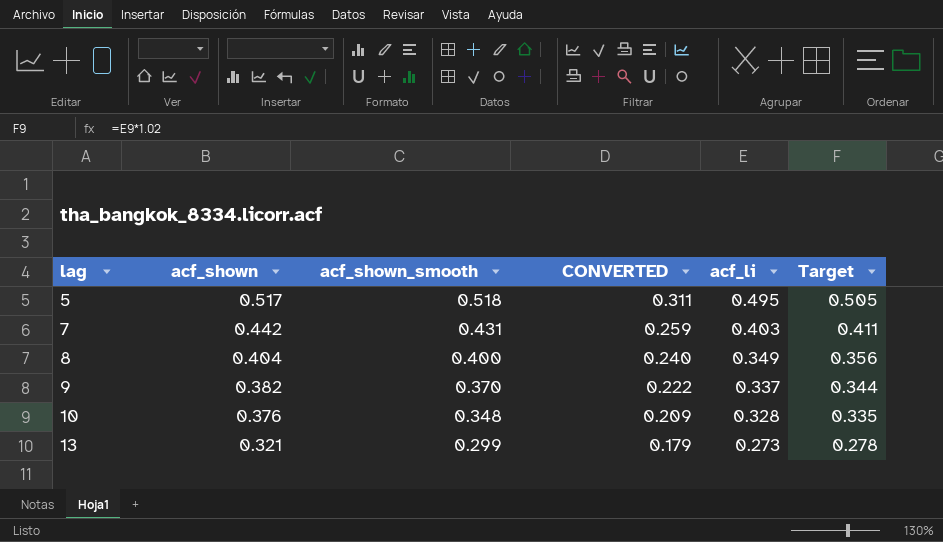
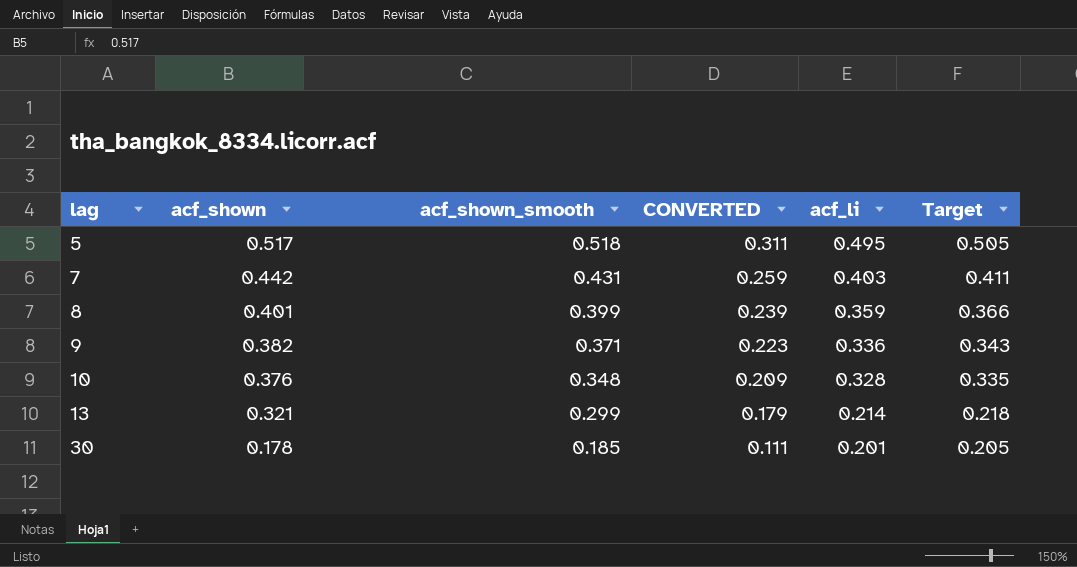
8 | acf_shown: 0.404 -> 0.401
8 | acf_shown_smooth: 0.400 -> 0.399
8 | CONVERTED: 0.240 -> 0.239
8 | acf_li: 0.349 -> 0.359
8 | Target: 0.356 -> 0.366
9 | acf_shown_smooth: 0.370 -> 0.371
9 | CONVERTED: 0.222 -> 0.223
9 | acf_li: 0.337 -> 0.336
9 | Target: 0.344 -> 0.343
13 | acf_li: 0.273 -> 0.214
13 | Target: 0.278 -> 0.218
row 30: none -> 0.178 | 0.185 | 0.111 | 0.201 | 0.205

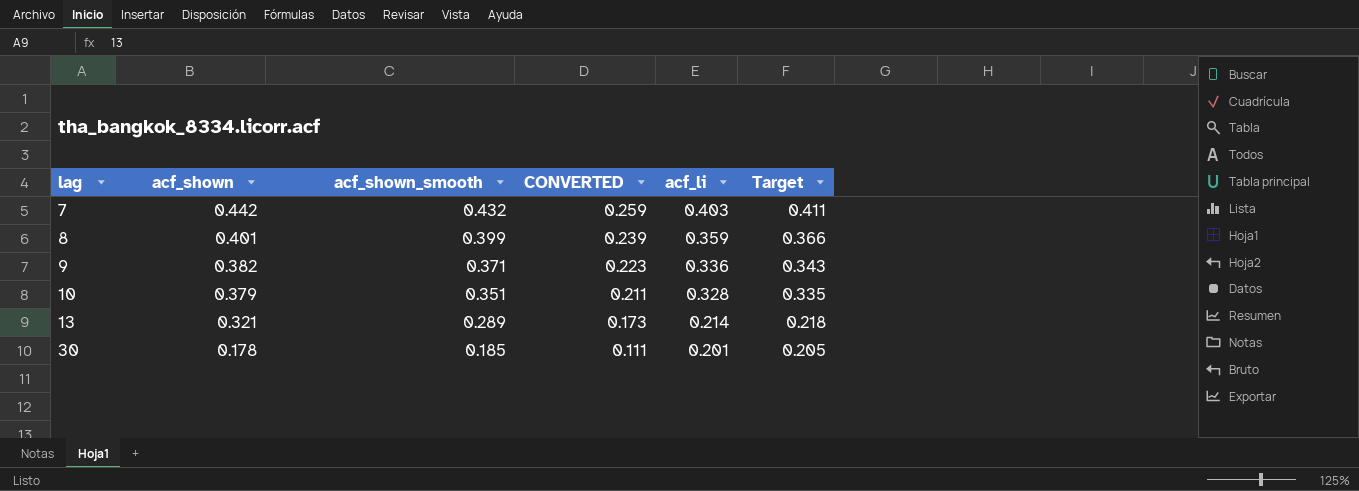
row 5: 0.517 | 0.518 | 0.311 | 0.495 | 0.505 -> none
7 | acf_shown_smooth: 0.431 -> 0.432
10 | acf_shown: 0.376 -> 0.379
10 | acf_shown_smooth: 0.348 -> 0.351
10 | CONVERTED: 0.209 -> 0.211
13 | acf_shown_smooth: 0.299 -> 0.289
13 | CONVERTED: 0.179 -> 0.173

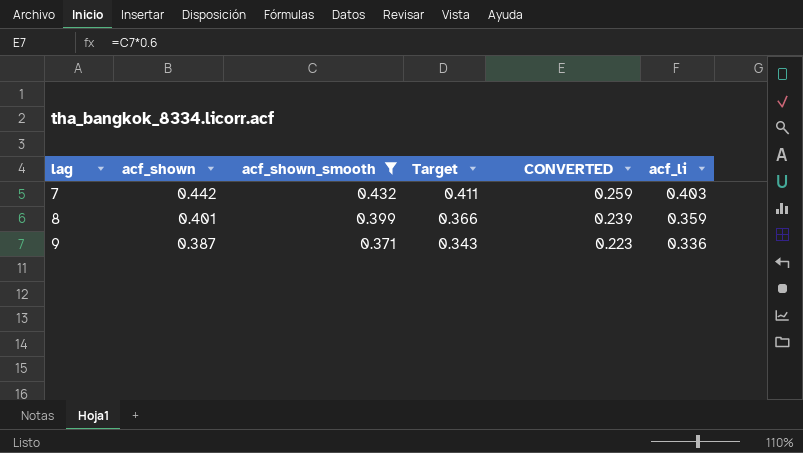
filter: none -> acf_shown_smooth >= 0.371
column Target | position: 6 -> 4
9 | acf_shown: 0.382 -> 0.387

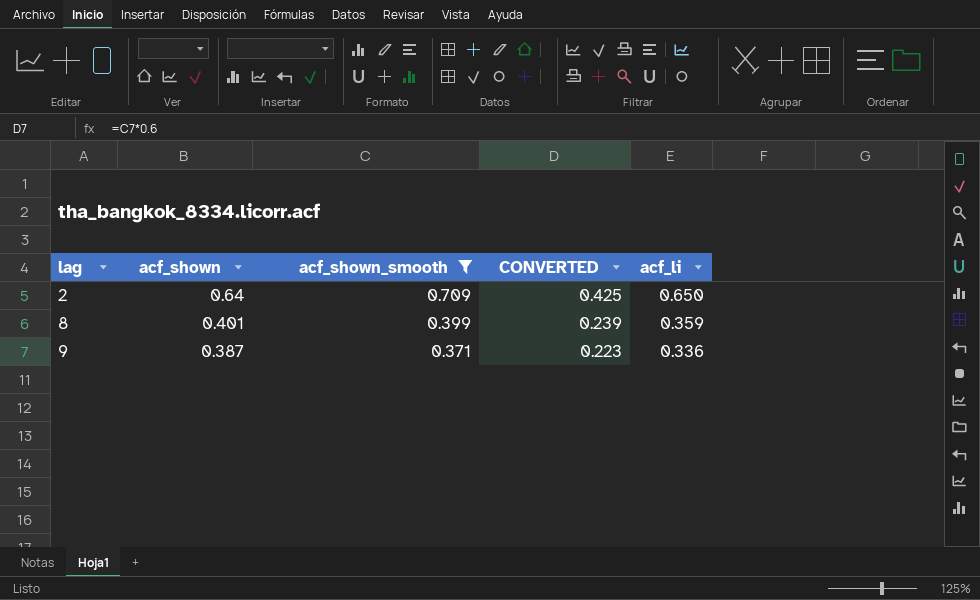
column Target | formula: [acf_li] * 1.02 -> none
row 7: 0.442 | 0.432 | 0.411 | 0.259 | 0.403 -> none
row 2: none -> 0.64 | 0.709 | 0.425 | 0.650

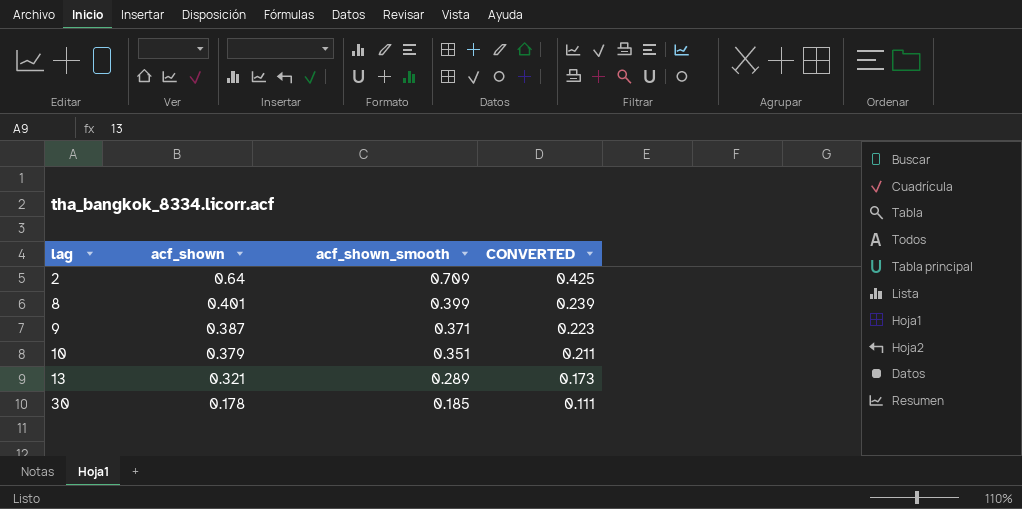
filter: acf_shown_smooth >= 0.371 -> none
column acf_li | position: 5 -> none

